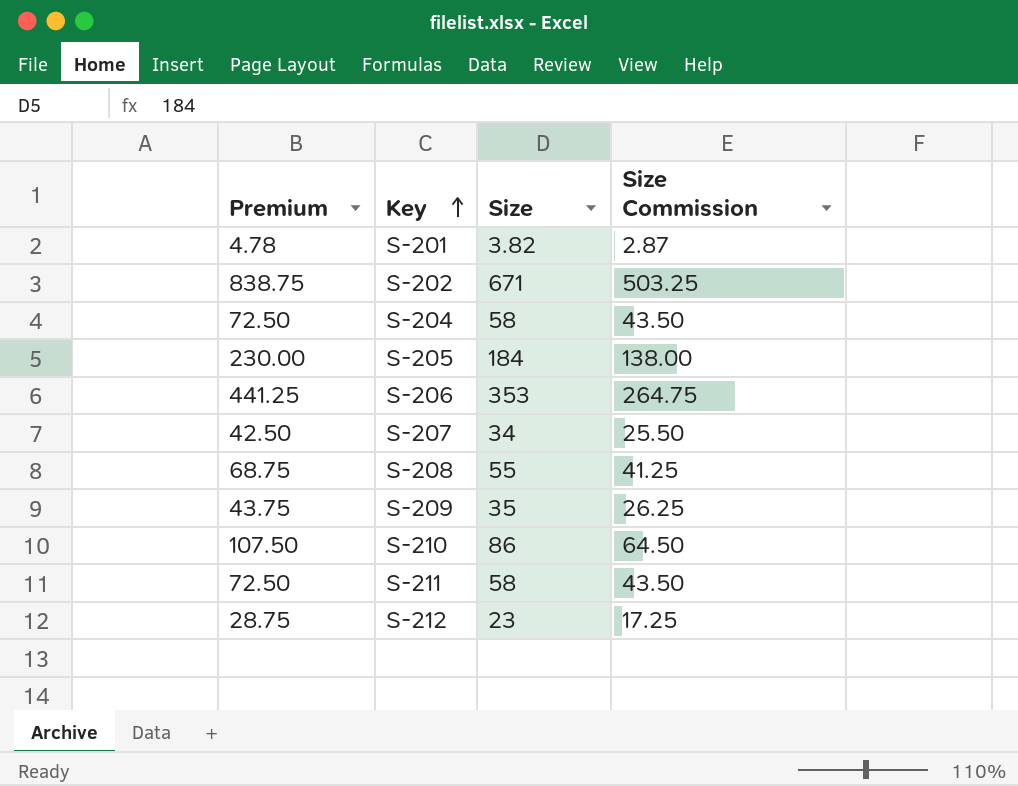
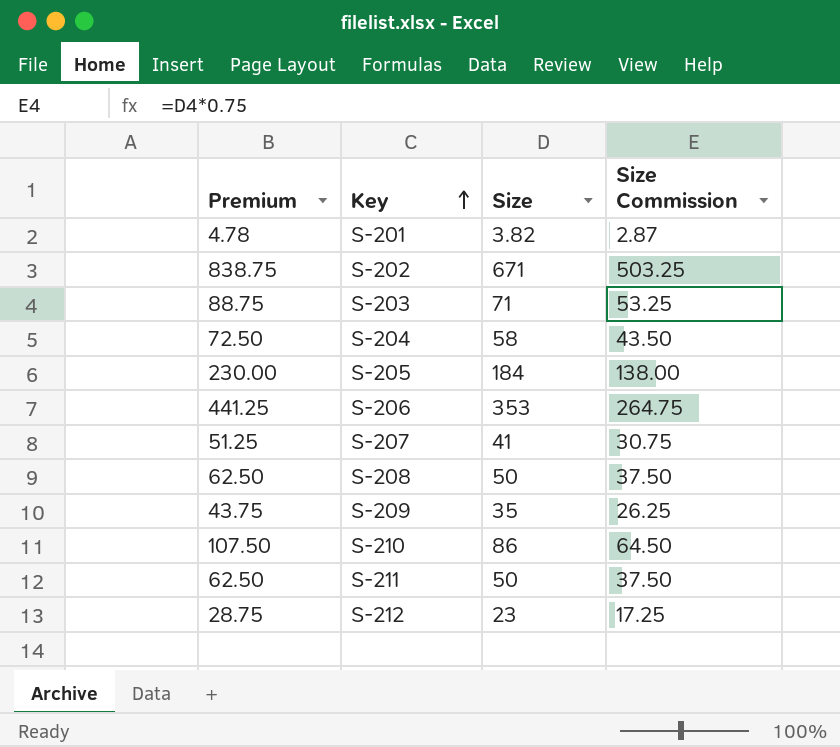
row S-203: none -> 88.75 | 71 | 53.25
S-207 | Premium: 42.50 -> 51.25
S-207 | Size: 34 -> 41
S-207 | Size Commission: 25.50 -> 30.75
S-208 | Premium: 68.75 -> 62.50
S-208 | Size: 55 -> 50
S-208 | Size Commission: 41.25 -> 37.50
S-211 | Premium: 72.50 -> 62.50
S-211 | Size: 58 -> 50
S-211 | Size Commission: 43.50 -> 37.50

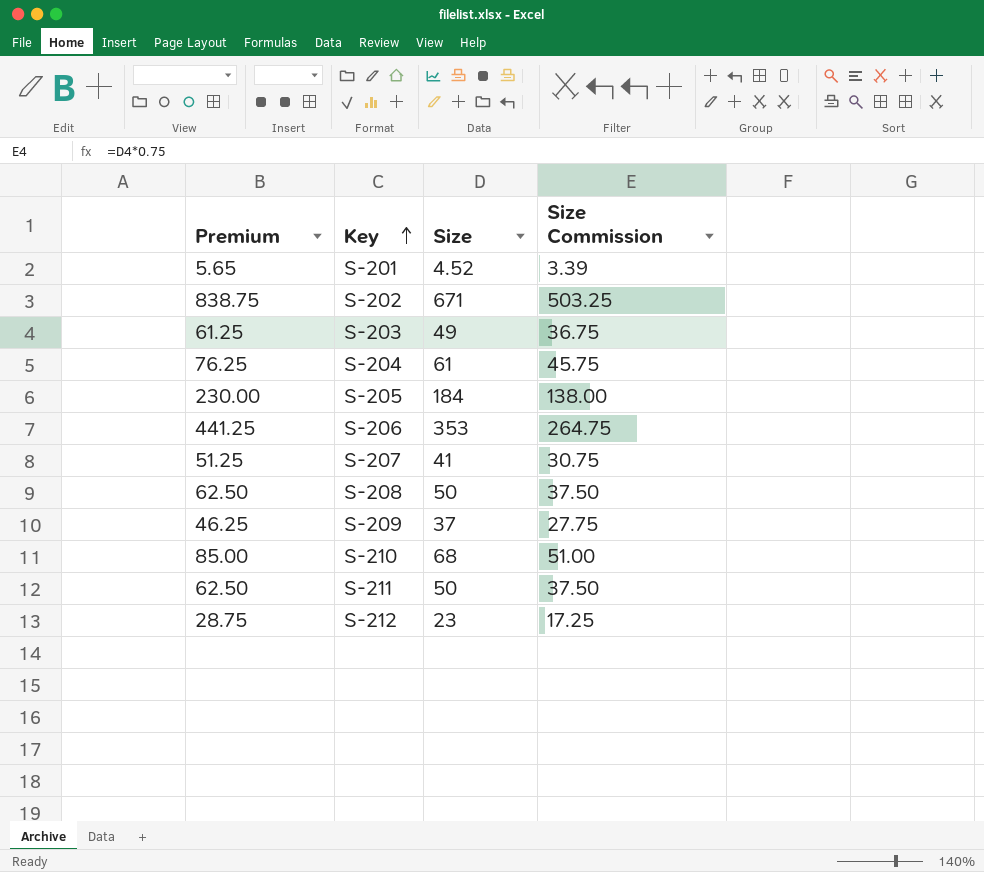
S-201 | Premium: 4.78 -> 5.65
S-201 | Size: 3.82 -> 4.52
S-201 | Size Commission: 2.87 -> 3.39
S-203 | Premium: 88.75 -> 61.25
S-203 | Size: 71 -> 49
S-203 | Size Commission: 53.25 -> 36.75
S-204 | Premium: 72.50 -> 76.25
S-204 | Size: 58 -> 61
S-204 | Size Commission: 43.50 -> 45.75
S-209 | Premium: 43.75 -> 46.25
S-209 | Size: 35 -> 37
S-209 | Size Commission: 26.25 -> 27.75
S-210 | Premium: 107.50 -> 85.00
S-210 | Size: 86 -> 68
S-210 | Size Commission: 64.50 -> 51.00

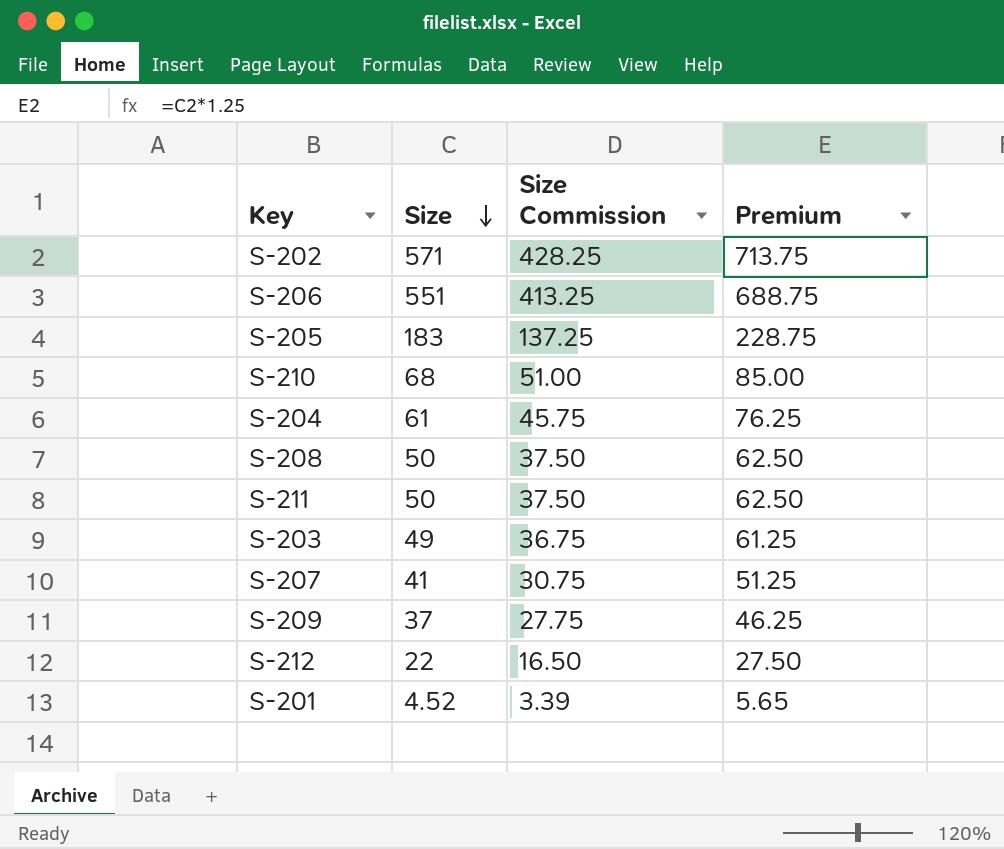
row order: Key ascending -> Size descending
column Premium | position: 1 -> 4
S-202 | Size: 671 -> 571
S-202 | Size Commission: 503.25 -> 428.25
S-202 | Premium: 838.75 -> 713.75
S-206 | Size: 353 -> 551
S-206 | Size Commission: 264.75 -> 413.25
S-206 | Premium: 441.25 -> 688.75
S-205 | Size: 184 -> 183
S-205 | Size Commission: 138.00 -> 137.25
S-205 | Premium: 230.00 -> 228.75
S-212 | Size: 23 -> 22
S-212 | Size Commission: 17.25 -> 16.50
S-212 | Premium: 28.75 -> 27.50

